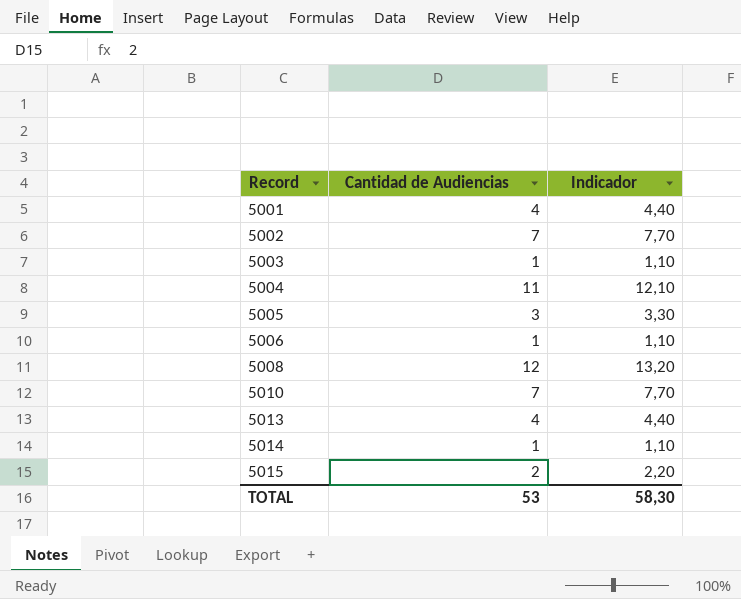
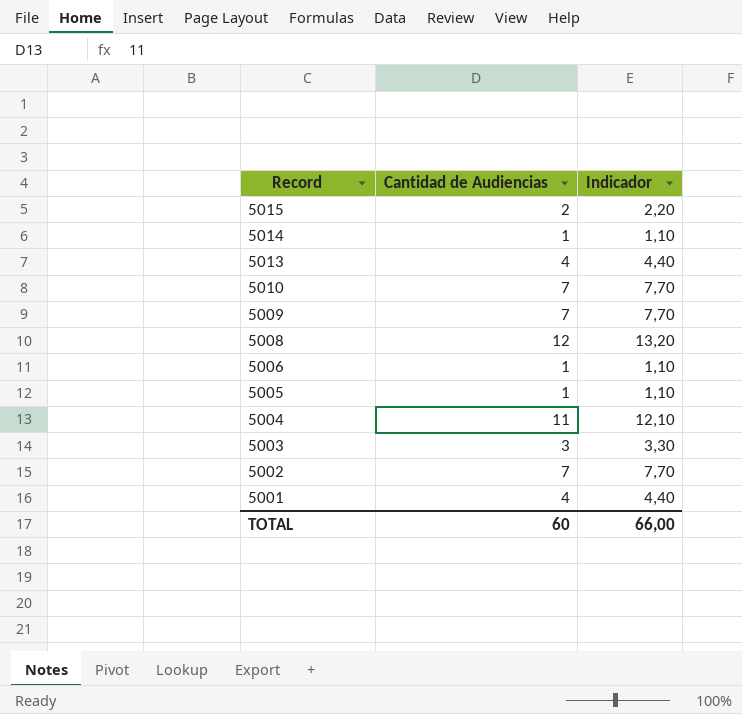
row order: Record ascending -> Record descending
row 5009: none -> 7 | 7,70
5005 | Cantidad de Audiencias: 3 -> 1
5005 | Indicador: 3,30 -> 1,10
5003 | Cantidad de Audiencias: 1 -> 3
5003 | Indicador: 1,10 -> 3,30
TOTAL | Cantidad de Audiencias: 53 -> 60
TOTAL | Indicador: 58,30 -> 66,00

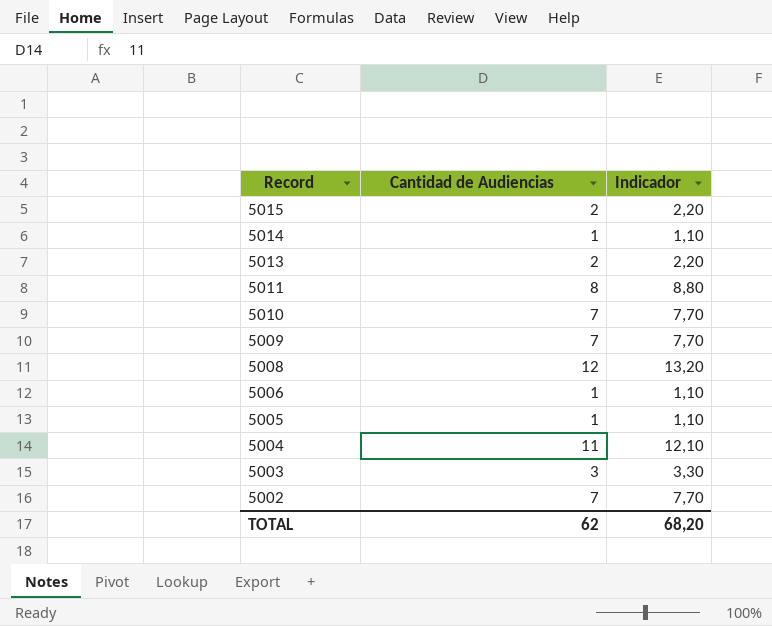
row 5001: 4 | 4,40 -> none
5013 | Cantidad de Audiencias: 4 -> 2
5013 | Indicador: 4,40 -> 2,20
row 5011: none -> 8 | 8,80
TOTAL | Cantidad de Audiencias: 60 -> 62
TOTAL | Indicador: 66,00 -> 68,20

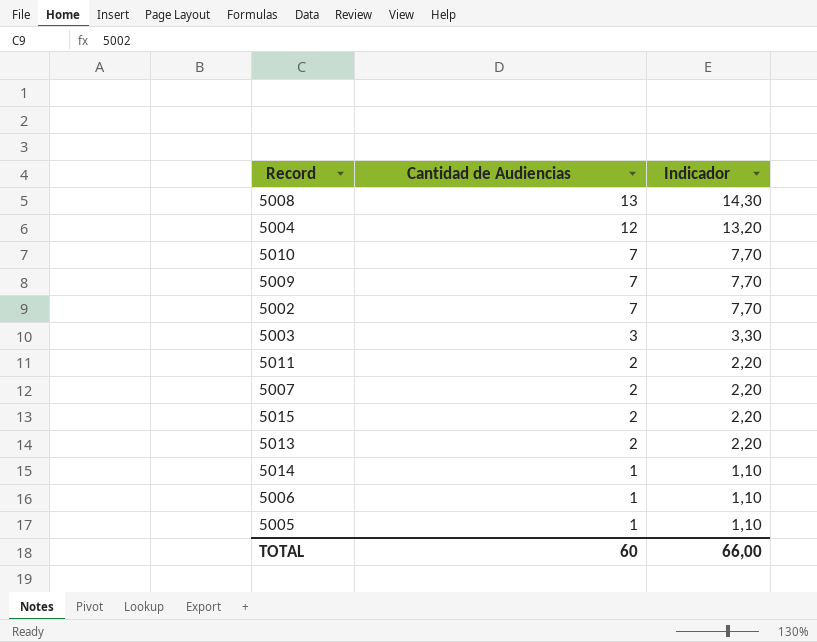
row order: Record descending -> Cantidad de Audiencias descending
5008 | Cantidad de Audiencias: 12 -> 13
5008 | Indicador: 13,20 -> 14,30
5004 | Cantidad de Audiencias: 11 -> 12
5004 | Indicador: 12,10 -> 13,20
5011 | Cantidad de Audiencias: 8 -> 2
5011 | Indicador: 8,80 -> 2,20
row 5007: none -> 2 | 2,20
TOTAL | Cantidad de Audiencias: 62 -> 60
TOTAL | Indicador: 68,20 -> 66,00

